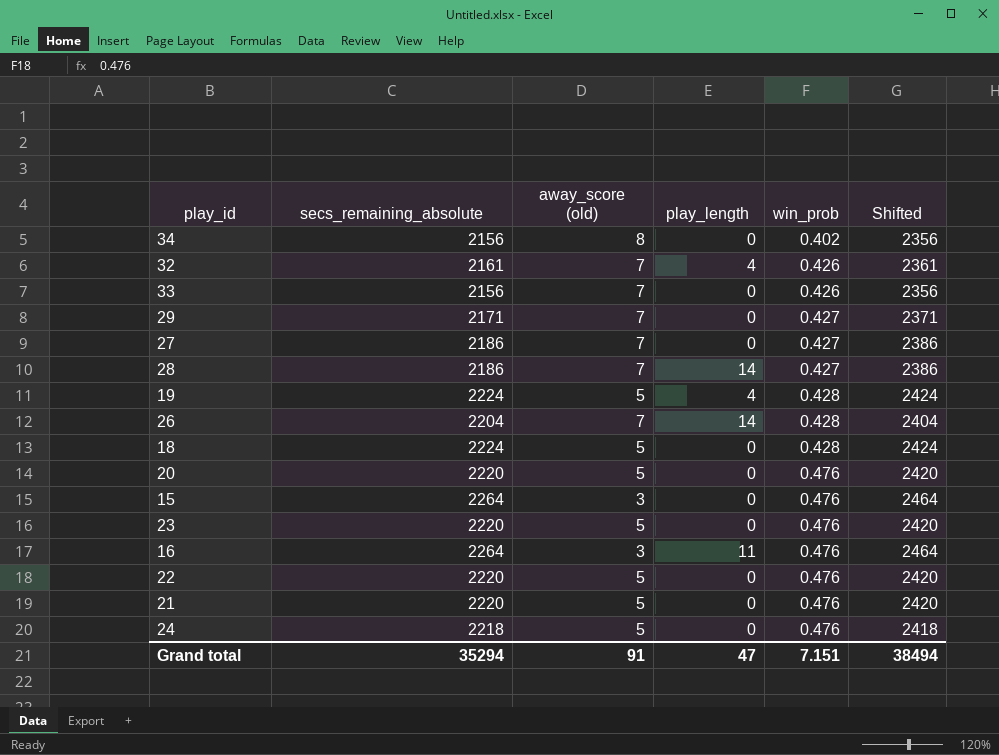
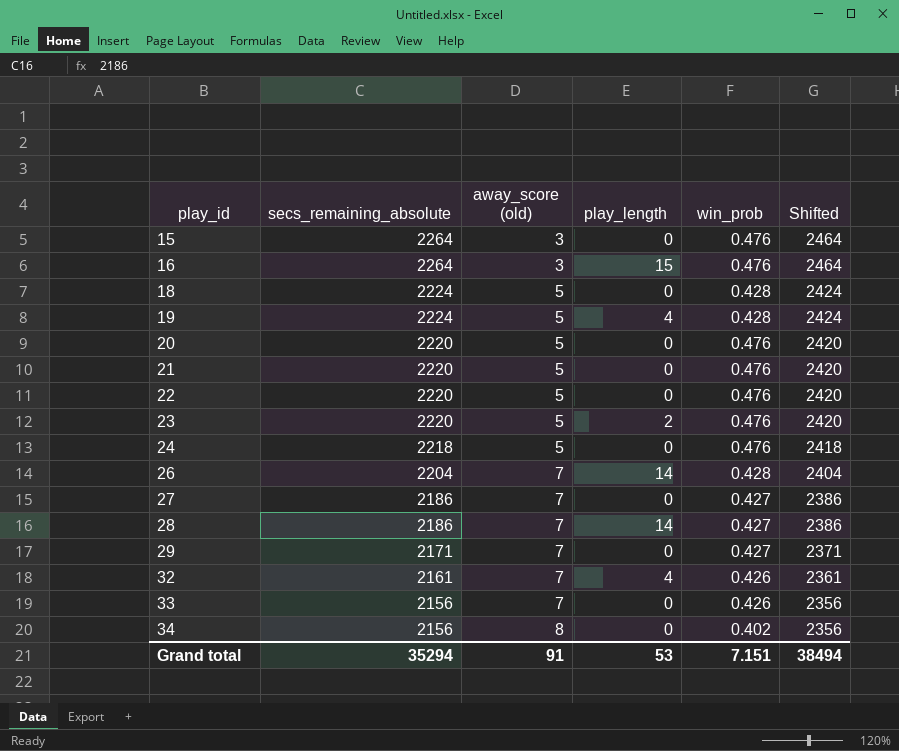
row order: win_prob ascending -> play_id ascending
16 | play_length: 11 -> 15
23 | play_length: 0 -> 2
Grand total | play_length: 47 -> 53

